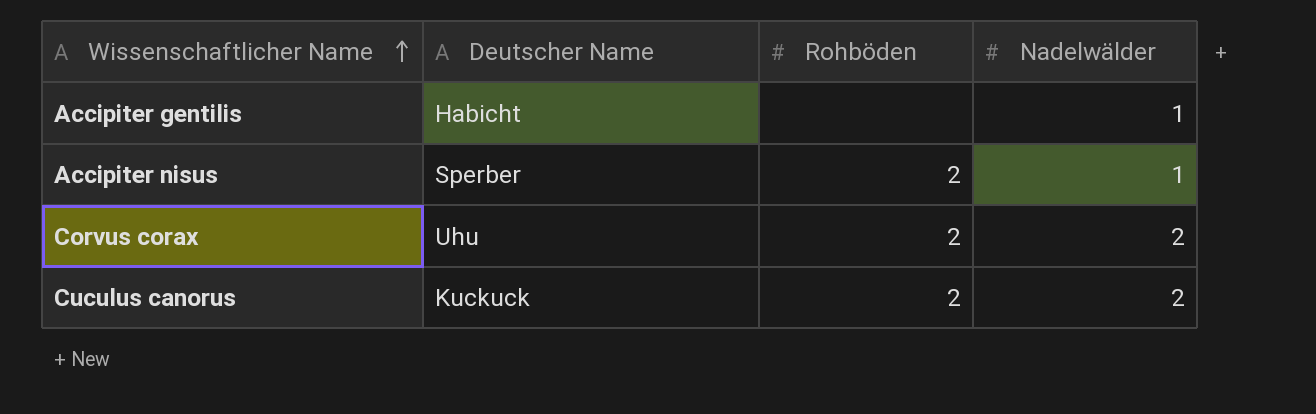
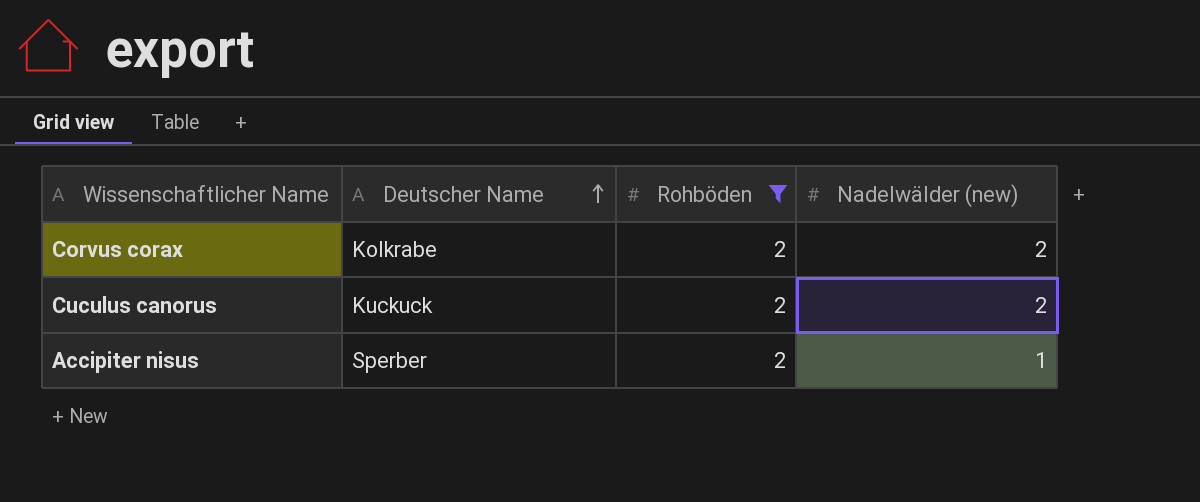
filter: none -> Rohböden = 2
row order: Wissenschaftlicher Name ascending -> Deutscher Name ascending
column name: Nadelwälder -> Nadelwälder (new)
Corvus corax | Deutscher Name: Uhu -> Kolkrabe

